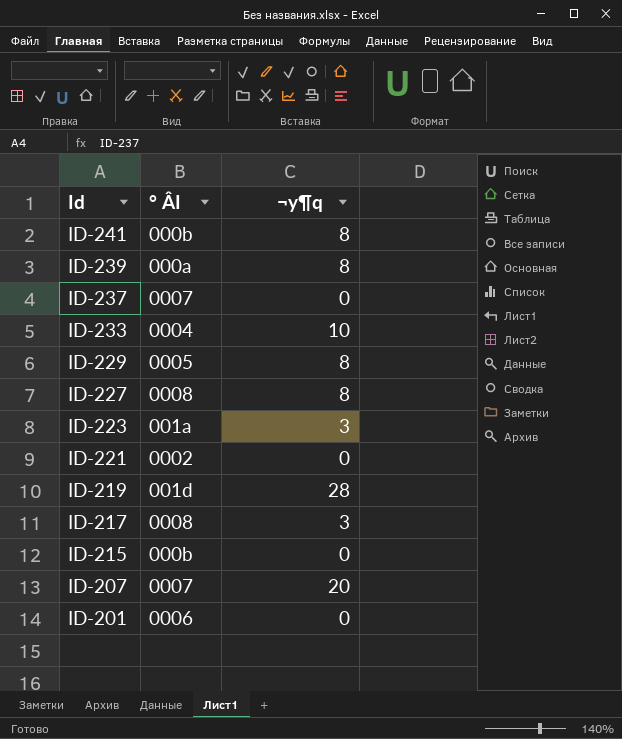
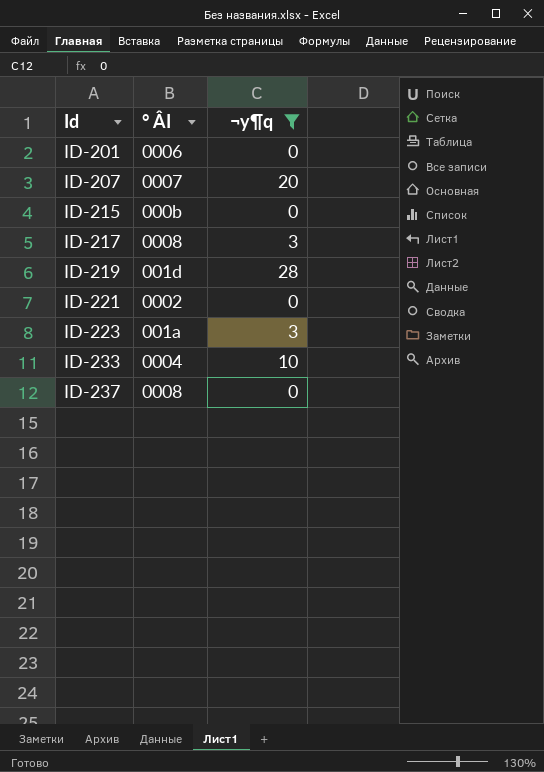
filter: none -> ¬y¶q != 8
row order: Id descending -> Id ascending
ID-237 | ° ÂI: 0007 -> 0008

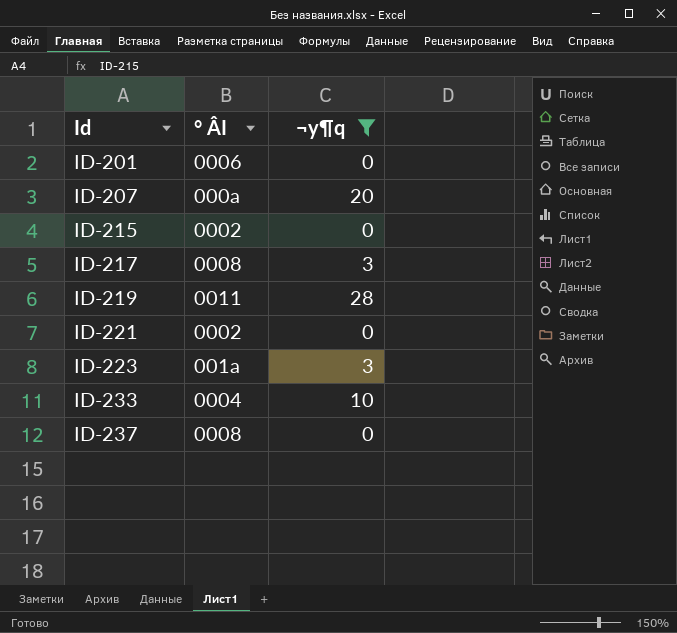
ID-207 | ° ÂI: 0007 -> 000a
ID-215 | ° ÂI: 000b -> 0002
ID-219 | ° ÂI: 001d -> 0011

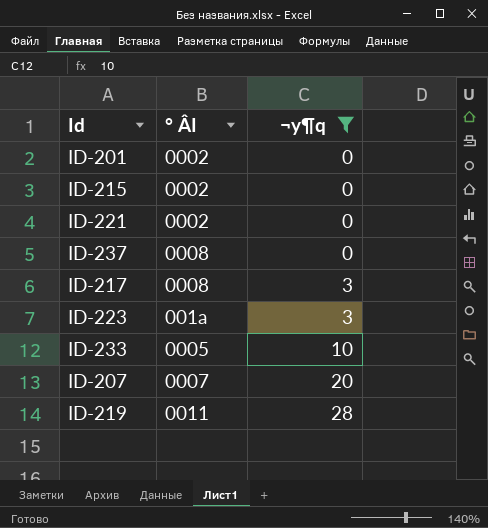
row order: Id ascending -> ¬y¶q ascending
ID-201 | ° ÂI: 0006 -> 0002
ID-233 | ° ÂI: 0004 -> 0005
ID-207 | ° ÂI: 000a -> 0007

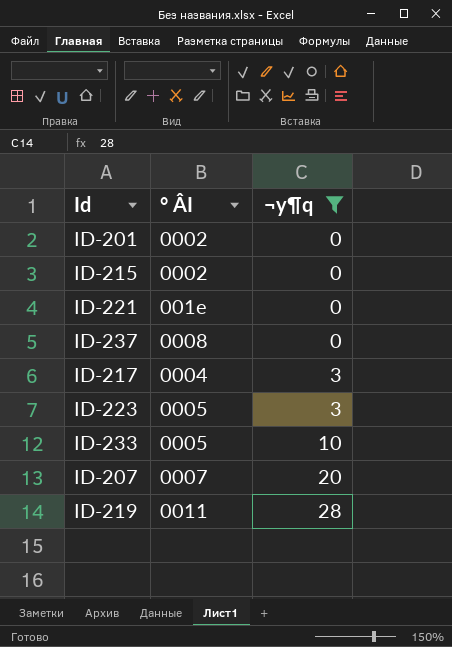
ID-221 | ° ÂI: 0002 -> 001e
ID-217 | ° ÂI: 0008 -> 0004
ID-223 | ° ÂI: 001a -> 0005

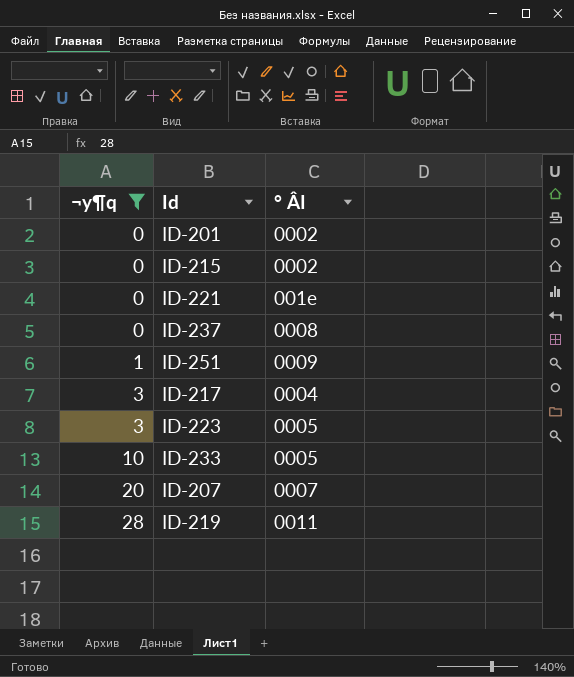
column ¬y¶q | position: 3 -> 1
row ID-251: none -> 1 | 0009

